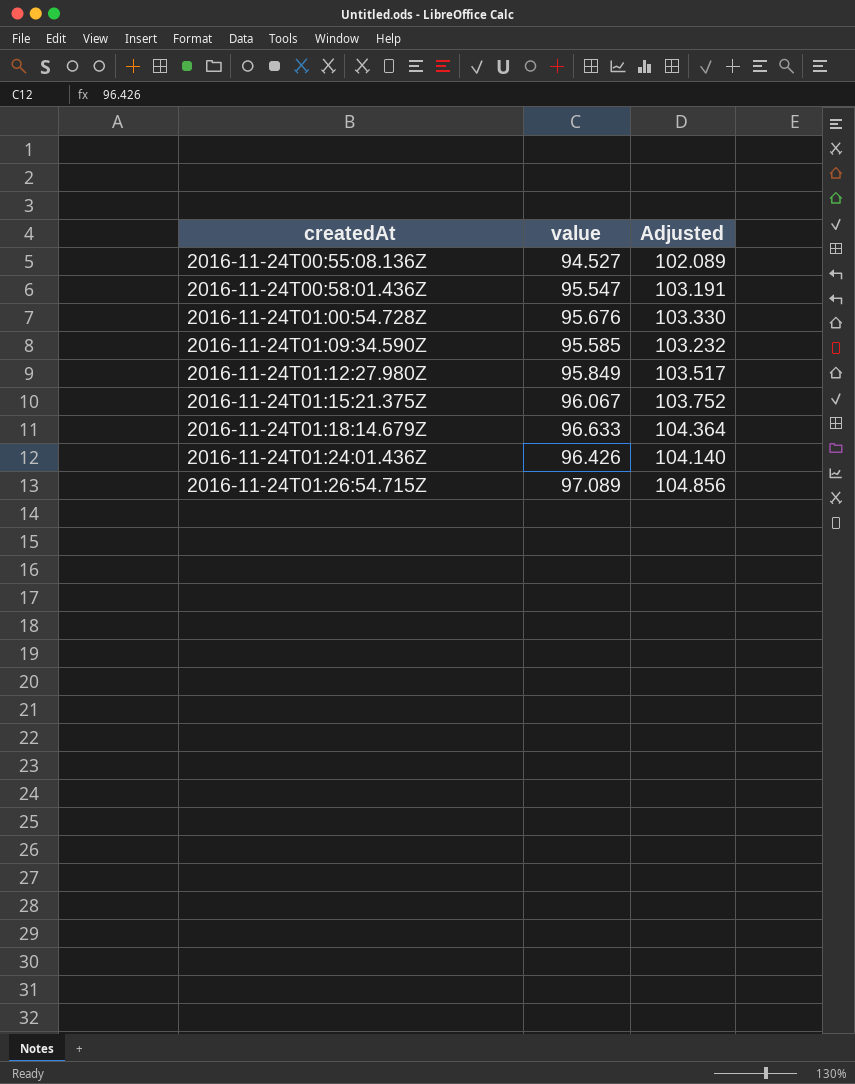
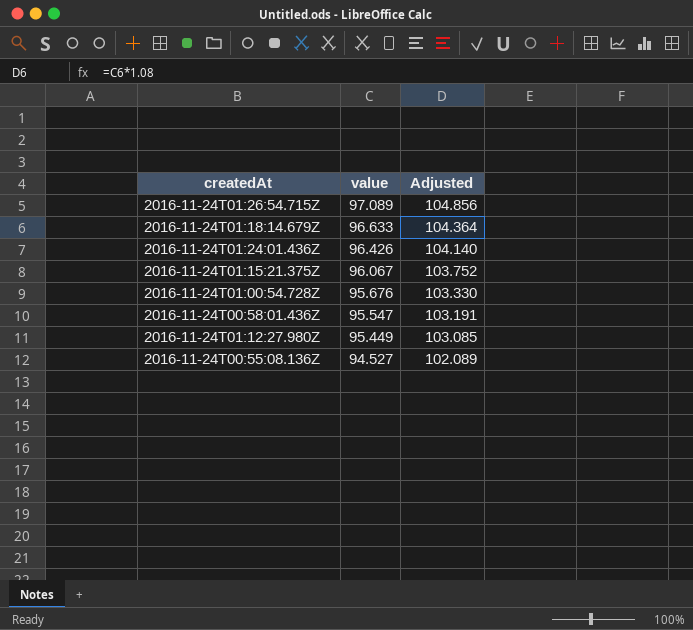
row order: createdAt ascending -> value descending
row 2016-11-24T01:09:34.590Z: 95.585 | 103.232 -> none
2016-11-24T01:12:27.980Z | value: 95.849 -> 95.449
2016-11-24T01:12:27.980Z | Adjusted: 103.517 -> 103.085

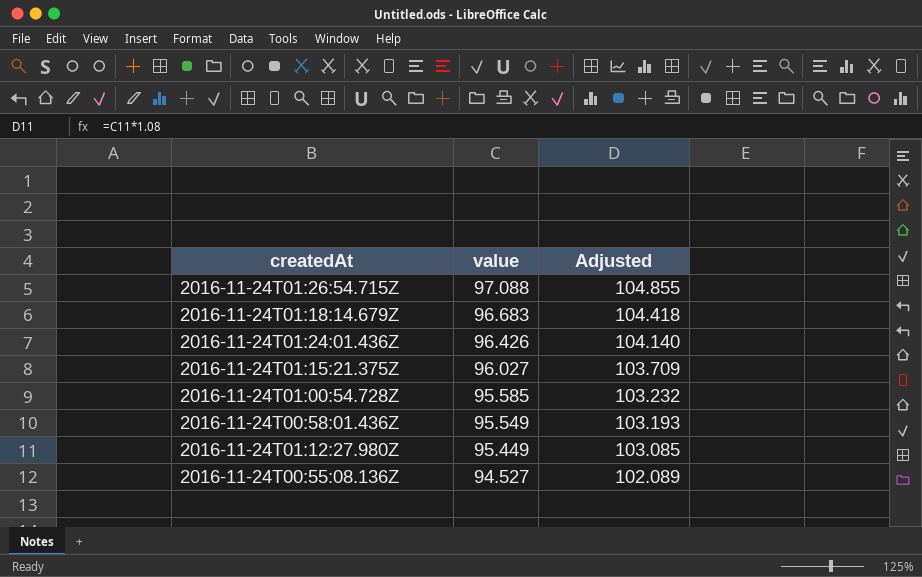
2016-11-24T01:26:54.715Z | value: 97.089 -> 97.088
2016-11-24T01:26:54.715Z | Adjusted: 104.856 -> 104.855
2016-11-24T01:18:14.679Z | value: 96.633 -> 96.683
2016-11-24T01:18:14.679Z | Adjusted: 104.364 -> 104.418
2016-11-24T01:15:21.375Z | value: 96.067 -> 96.027
2016-11-24T01:15:21.375Z | Adjusted: 103.752 -> 103.709
2016-11-24T01:00:54.728Z | value: 95.676 -> 95.585
2016-11-24T01:00:54.728Z | Adjusted: 103.330 -> 103.232
2016-11-24T00:58:01.436Z | value: 95.547 -> 95.549
2016-11-24T00:58:01.436Z | Adjusted: 103.191 -> 103.193

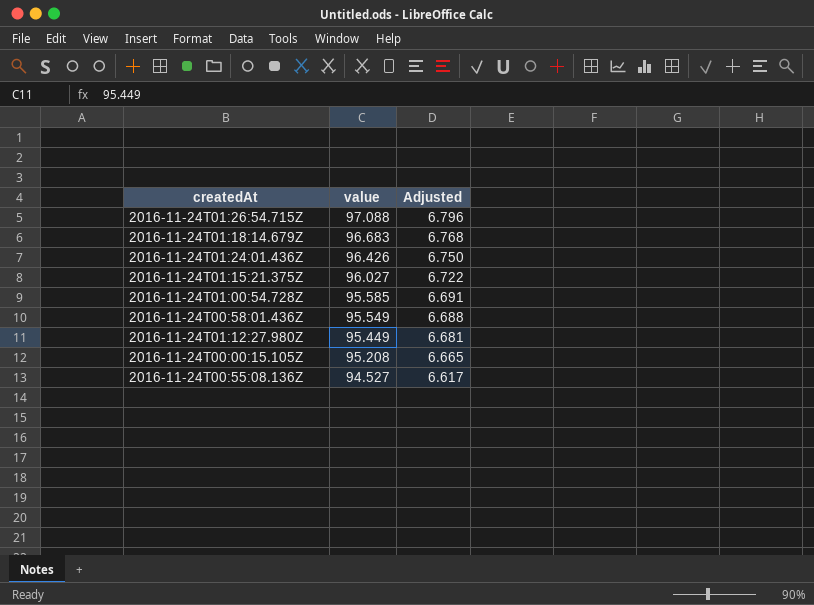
column Adjusted | formula: [value] * 1.08 -> [value] * 0.07
row 2016-11-24T00:00:15.105Z: none -> 95.208 | 6.665

